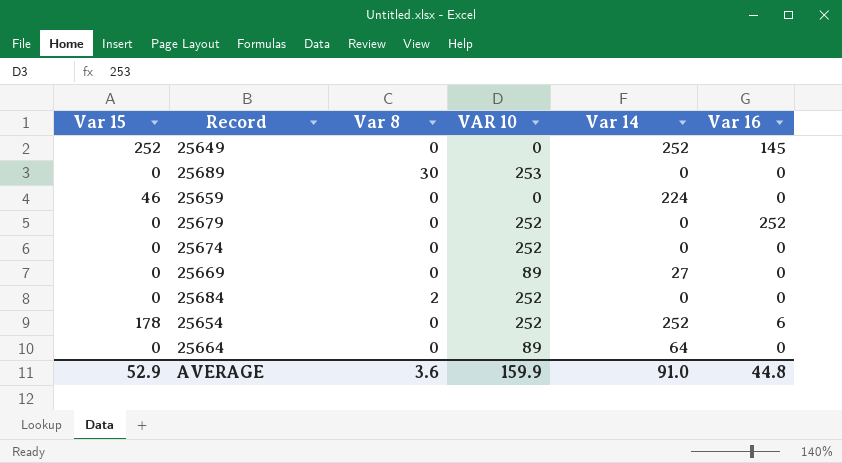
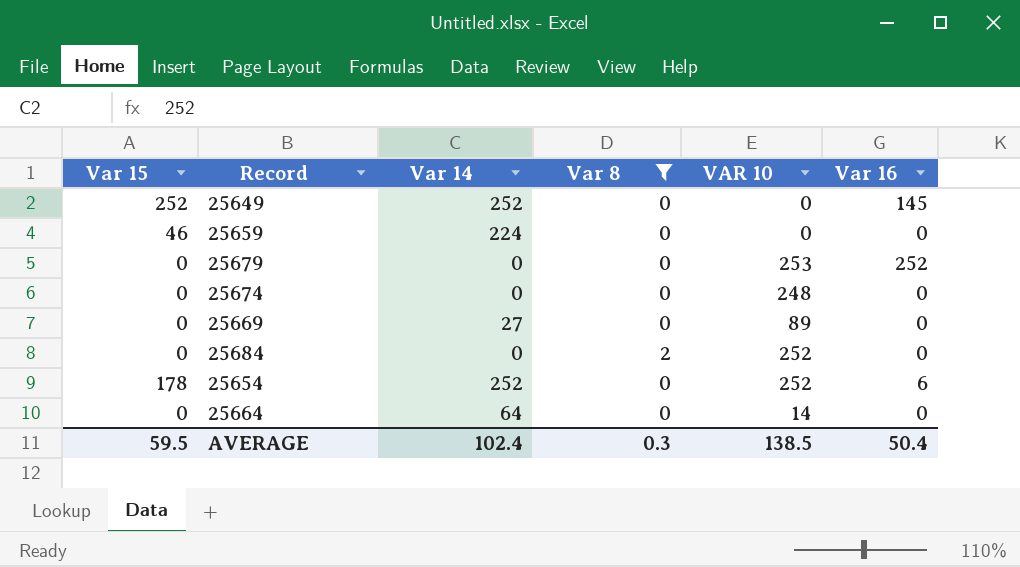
filter: none -> Var 8 != 30
column Var 14 | position: 5 -> 3
25679 | VAR 10: 252 -> 253
25674 | VAR 10: 252 -> 248
25664 | VAR 10: 89 -> 14
AVERAGE | Var 15: 52.9 -> 59.5
AVERAGE | Var 14: 91.0 -> 102.4
AVERAGE | Var 8: 3.6 -> 0.3
AVERAGE | VAR 10: 159.9 -> 138.5
AVERAGE | Var 16: 44.8 -> 50.4

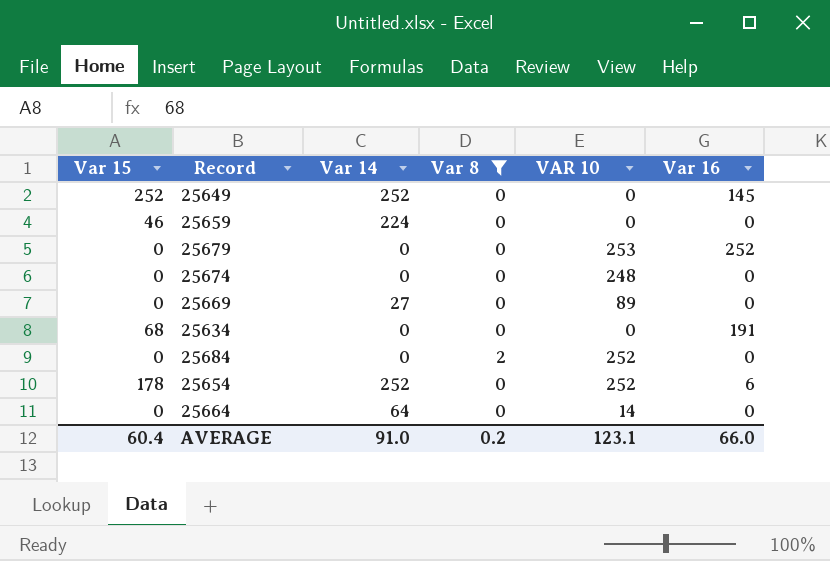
row 25634: none -> 68 | 0 | 0 | 0 | 191
AVERAGE | Var 15: 59.5 -> 60.4
AVERAGE | Var 14: 102.4 -> 91.0
AVERAGE | Var 8: 0.3 -> 0.2
AVERAGE | VAR 10: 138.5 -> 123.1
AVERAGE | Var 16: 50.4 -> 66.0

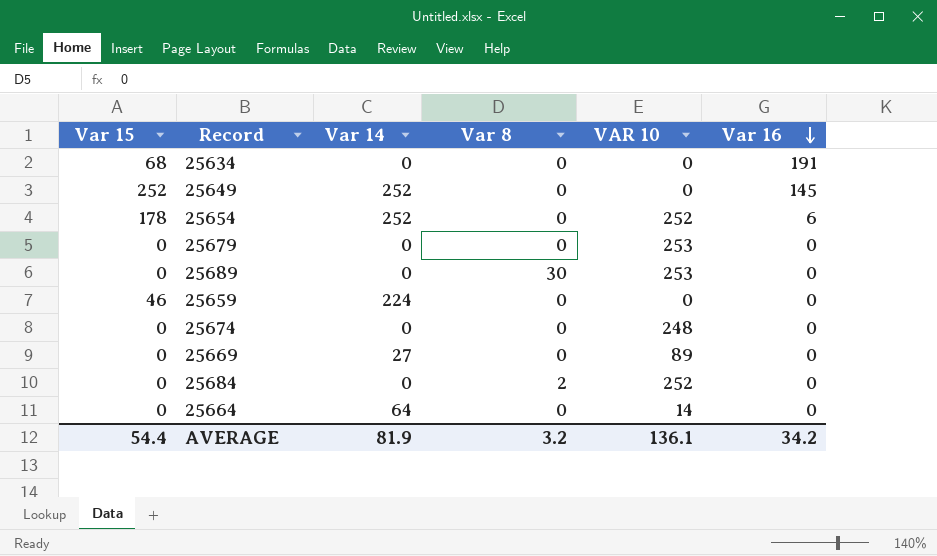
filter: Var 8 != 30 -> none
row order: none -> Var 16 descending
25679 | Var 16: 252 -> 0
AVERAGE | Var 15: 60.4 -> 54.4
AVERAGE | Var 14: 91.0 -> 81.9
AVERAGE | Var 8: 0.2 -> 3.2
AVERAGE | VAR 10: 123.1 -> 136.1
AVERAGE | Var 16: 66.0 -> 34.2

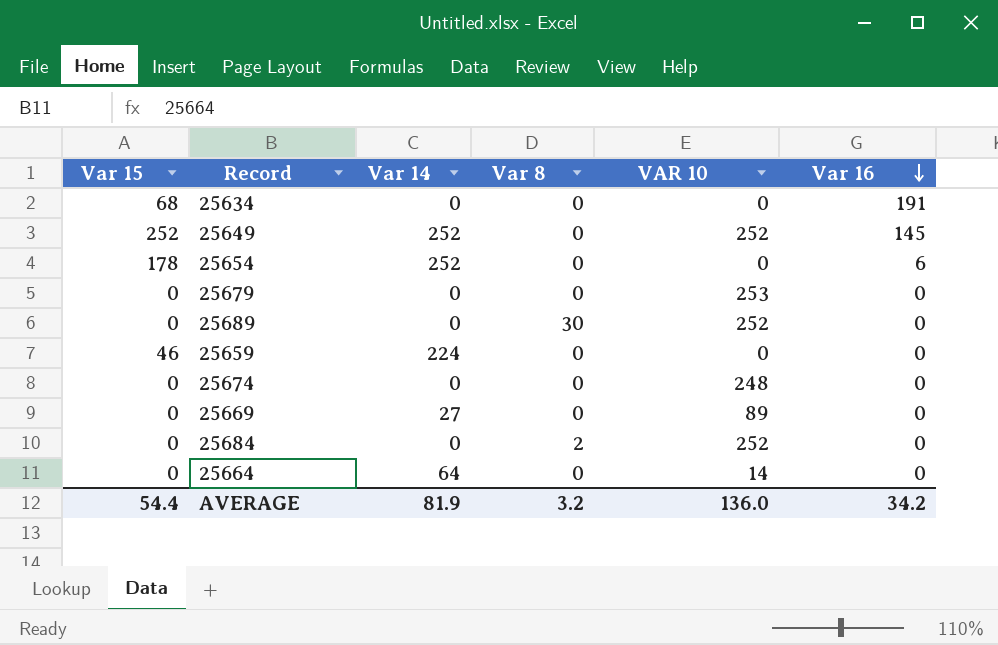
25649 | VAR 10: 0 -> 252
25654 | VAR 10: 252 -> 0
25689 | VAR 10: 253 -> 252
AVERAGE | VAR 10: 136.1 -> 136.0

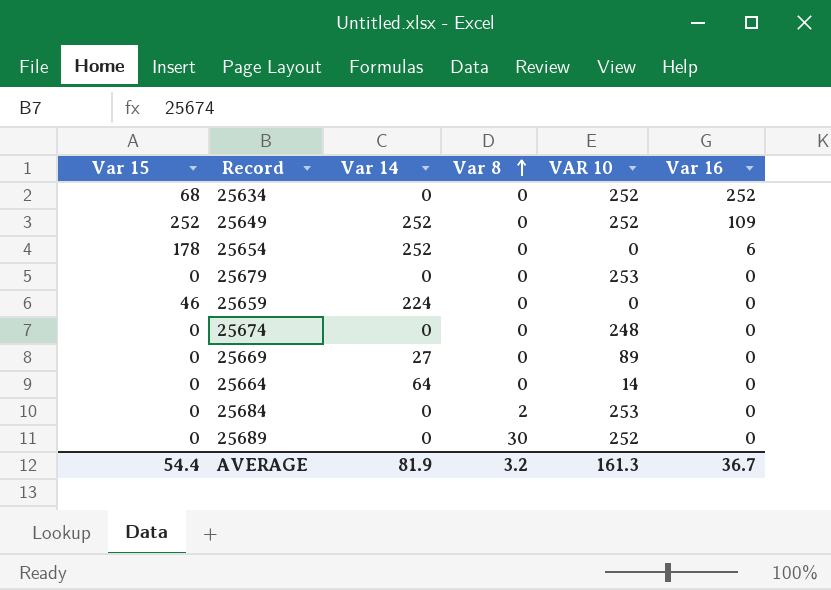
row order: Var 16 descending -> Var 8 ascending
25634 | VAR 10: 0 -> 252
25634 | Var 16: 191 -> 252
25649 | Var 16: 145 -> 109
25684 | VAR 10: 252 -> 253
AVERAGE | VAR 10: 136.0 -> 161.3
AVERAGE | Var 16: 34.2 -> 36.7

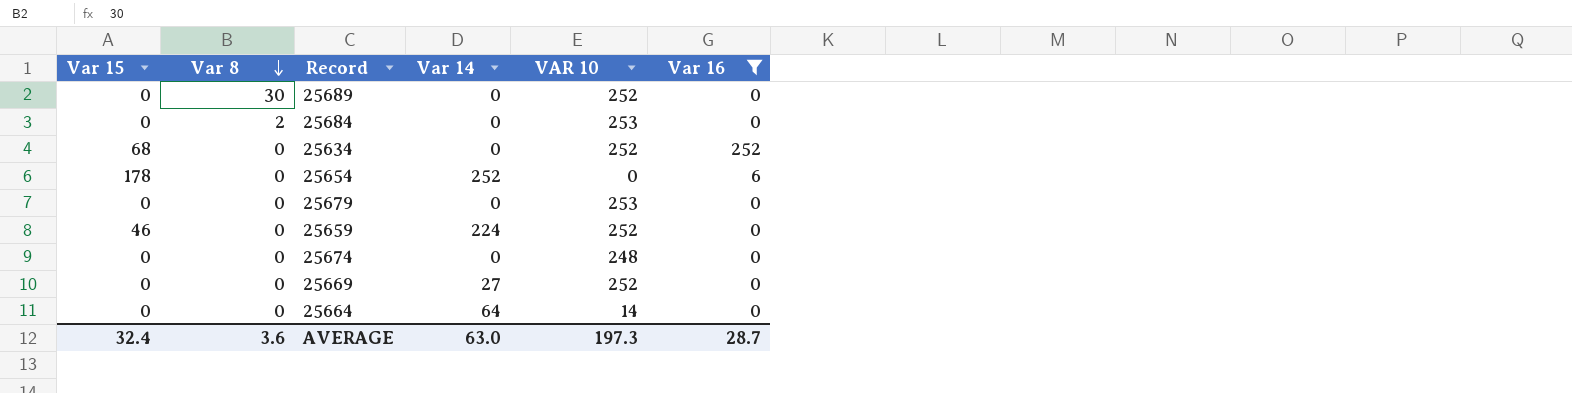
filter: none -> Var 16 != 109
row order: Var 8 ascending -> Var 8 descending
column Var 8 | position: 4 -> 2
25659 | VAR 10: 0 -> 252
25669 | VAR 10: 89 -> 252
AVERAGE | Var 15: 54.4 -> 32.4
AVERAGE | Var 8: 3.2 -> 3.6
AVERAGE | Var 14: 81.9 -> 63.0
AVERAGE | VAR 10: 161.3 -> 197.3
AVERAGE | Var 16: 36.7 -> 28.7

